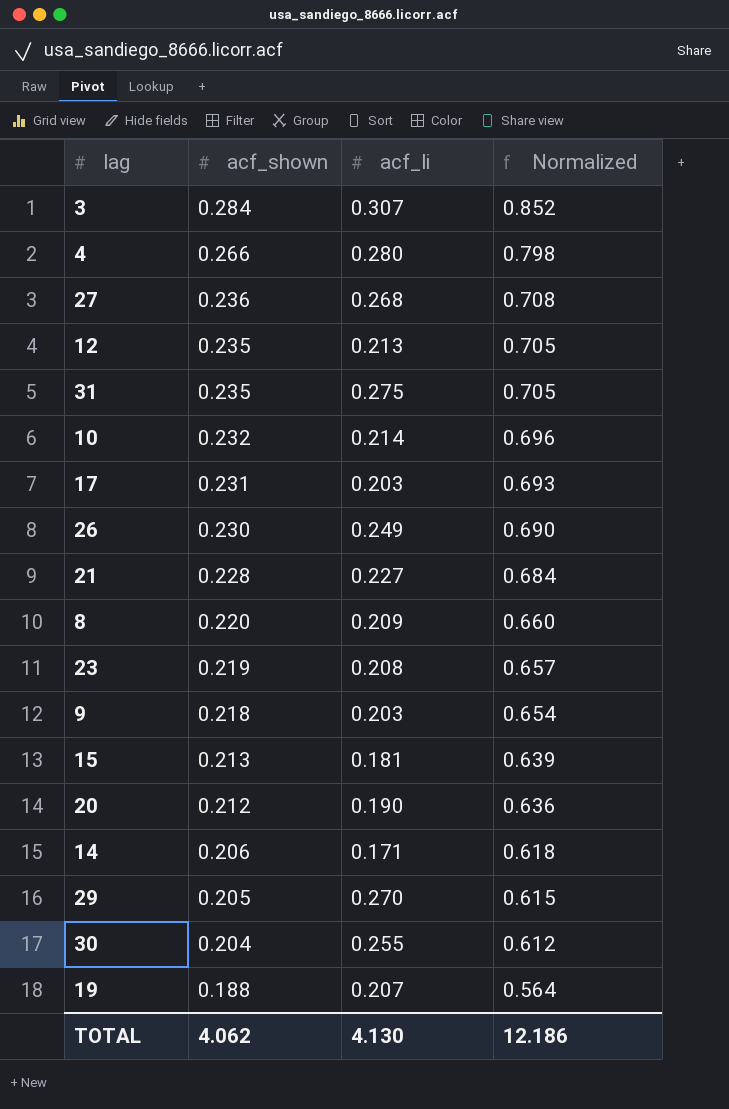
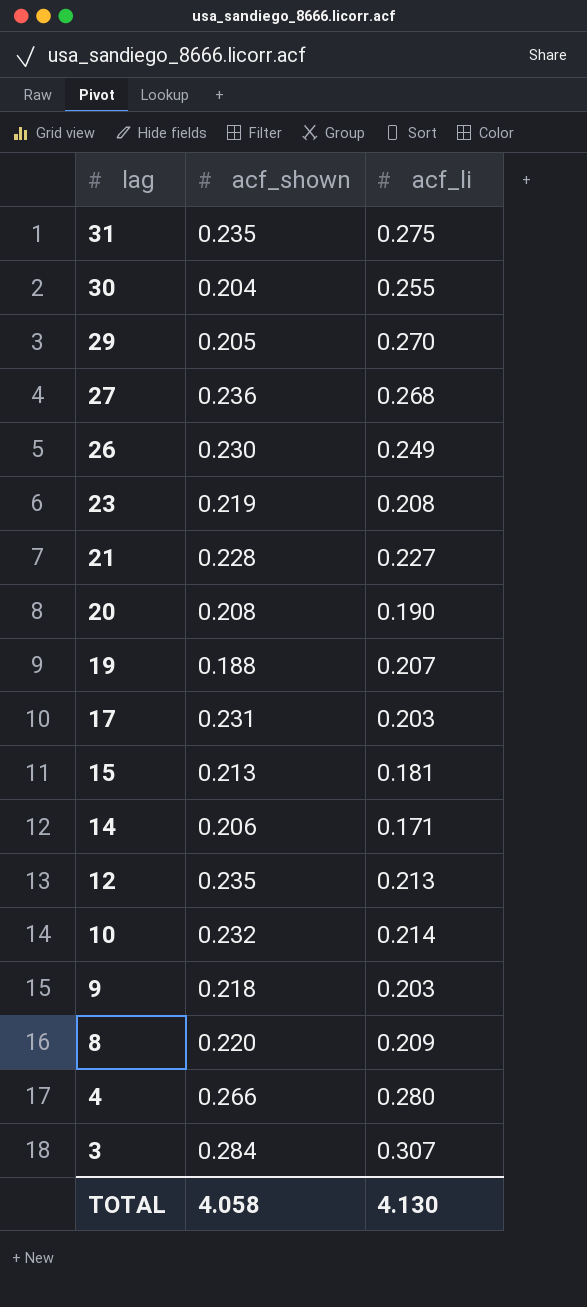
row order: acf_shown descending -> lag descending
column Normalized | formula: [acf_shown] * 3 -> none
20 | acf_shown: 0.212 -> 0.208
TOTAL | acf_shown: 4.062 -> 4.058

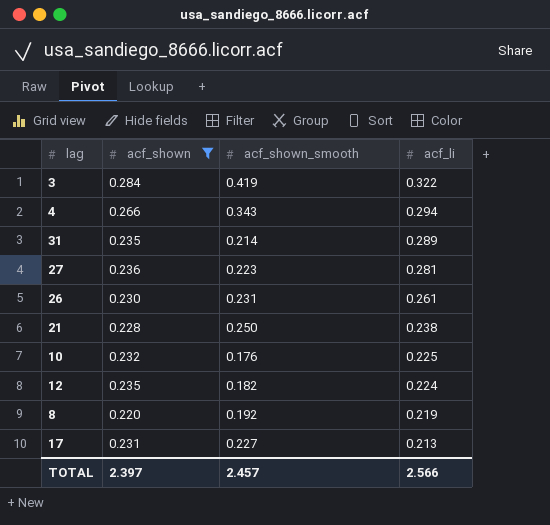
filter: none -> acf_shown >= 0.220
row order: lag descending -> acf_li descending
column acf_shown_smooth | position: none -> 3
3 | acf_li: 0.307 -> 0.322
4 | acf_li: 0.280 -> 0.294
31 | acf_li: 0.275 -> 0.289
27 | acf_li: 0.268 -> 0.281
26 | acf_li: 0.249 -> 0.261
21 | acf_li: 0.227 -> 0.238
10 | acf_li: 0.214 -> 0.225
12 | acf_li: 0.213 -> 0.224
8 | acf_li: 0.209 -> 0.219
17 | acf_li: 0.203 -> 0.213
TOTAL | acf_shown: 4.058 -> 2.397
TOTAL | acf_li: 4.130 -> 2.566

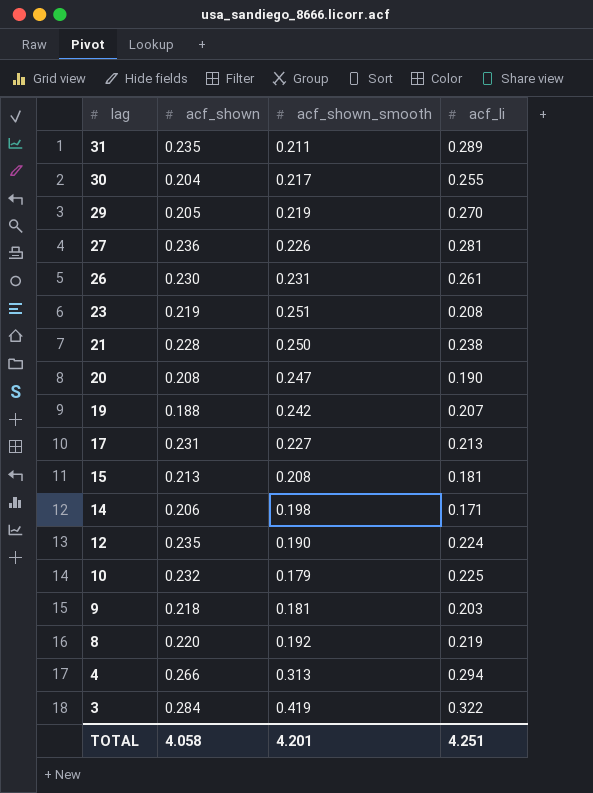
filter: acf_shown >= 0.220 -> none
row order: acf_li descending -> lag descending
31 | acf_shown_smooth: 0.214 -> 0.211
27 | acf_shown_smooth: 0.223 -> 0.226
12 | acf_shown_smooth: 0.182 -> 0.190
10 | acf_shown_smooth: 0.176 -> 0.179
4 | acf_shown_smooth: 0.343 -> 0.313
TOTAL | acf_shown: 2.397 -> 4.058
TOTAL | acf_shown_smooth: 2.457 -> 4.201
TOTAL | acf_li: 2.566 -> 4.251

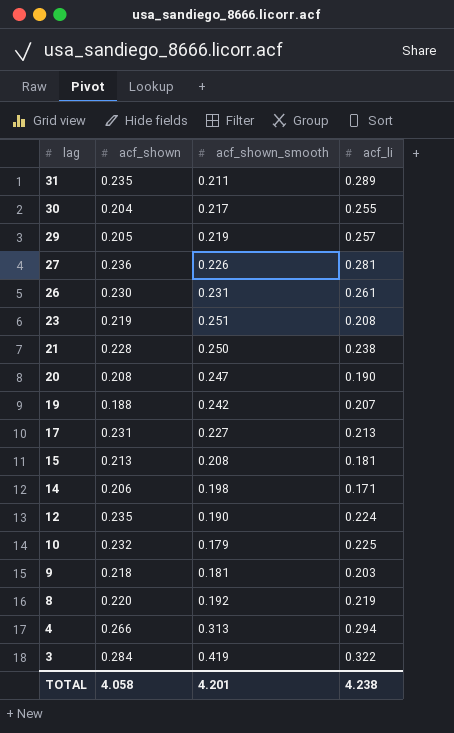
29 | acf_li: 0.270 -> 0.257
TOTAL | acf_li: 4.251 -> 4.238

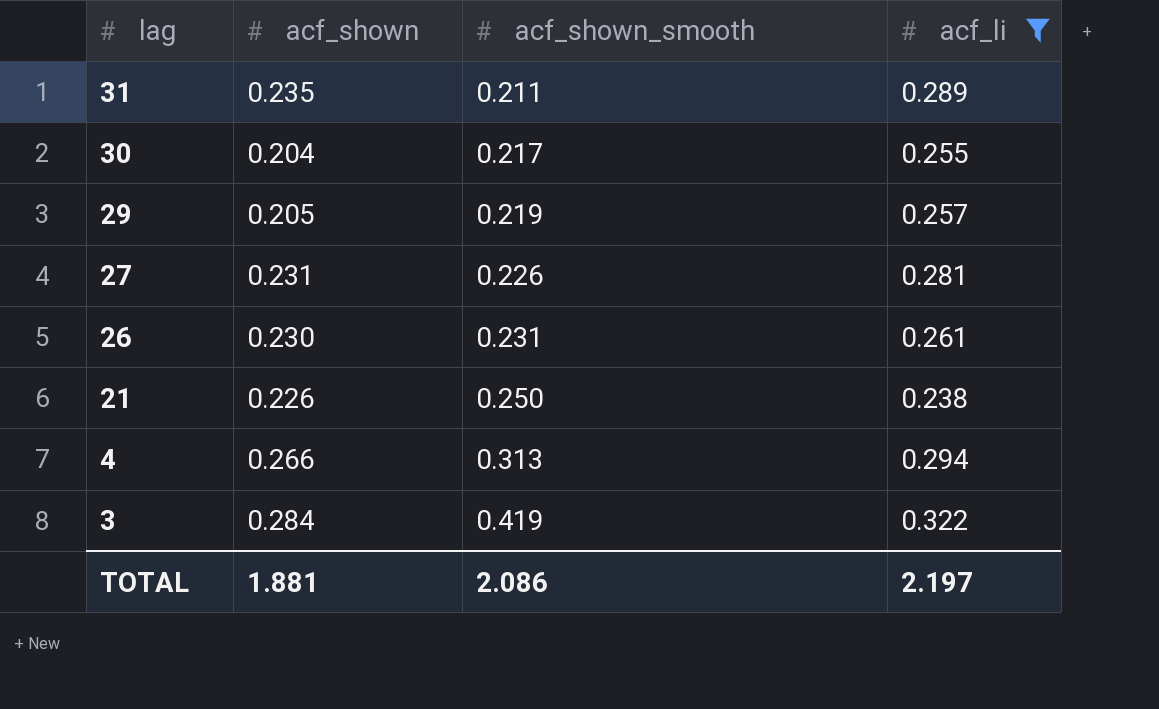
filter: none -> acf_li >= 0.238
27 | acf_shown: 0.236 -> 0.231
21 | acf_shown: 0.228 -> 0.226
TOTAL | acf_shown: 4.058 -> 1.881
TOTAL | acf_shown_smooth: 4.201 -> 2.086
TOTAL | acf_li: 4.238 -> 2.197

